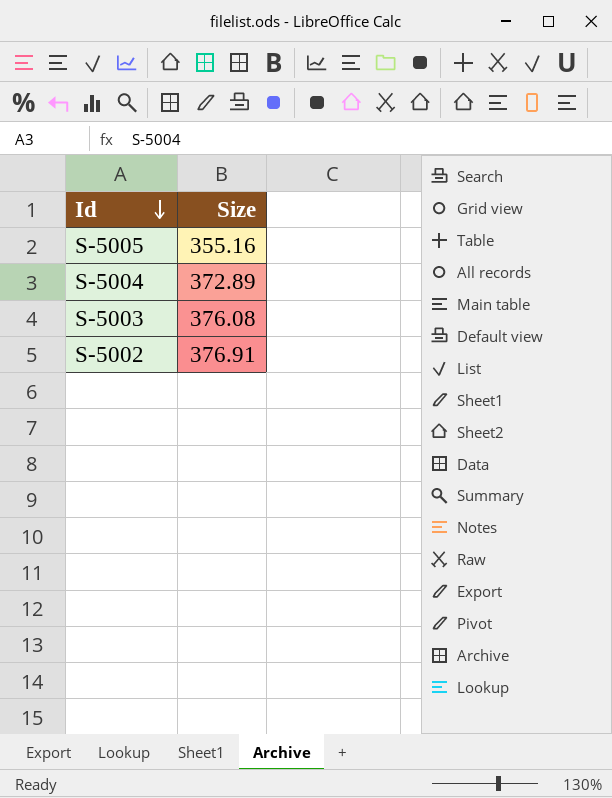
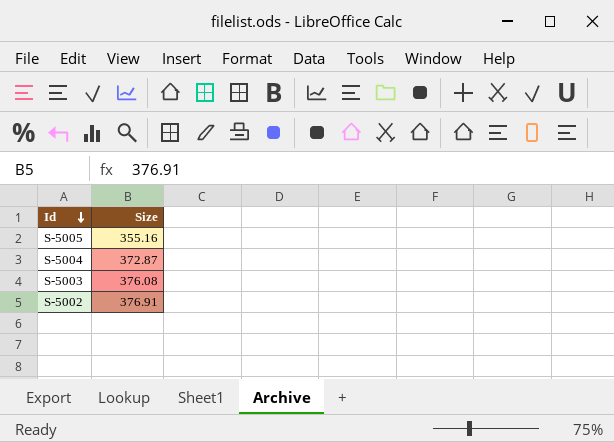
S-5004 | Size: 372.89 -> 372.87

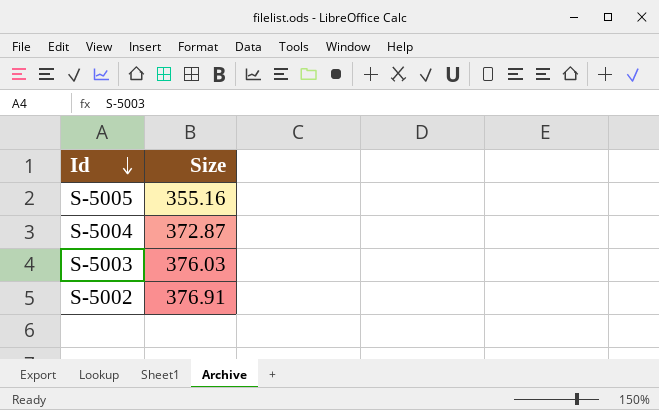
S-5003 | Size: 376.08 -> 376.03

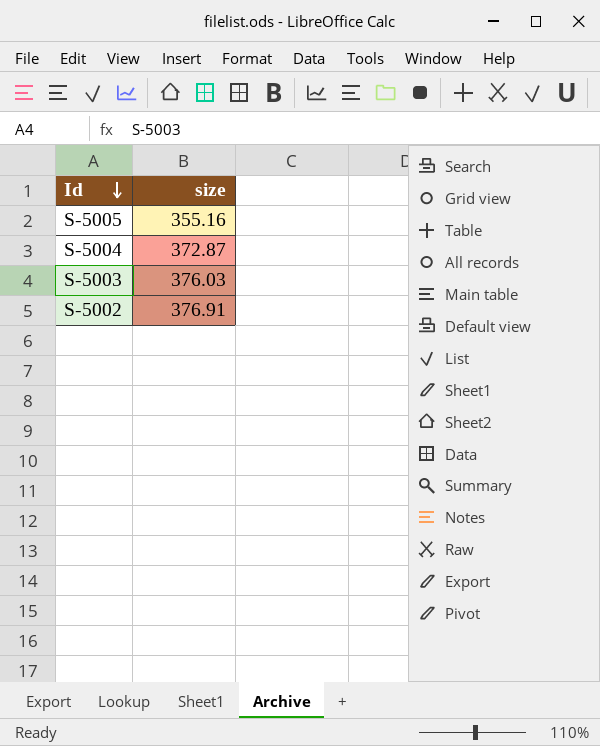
column name: Size -> size

